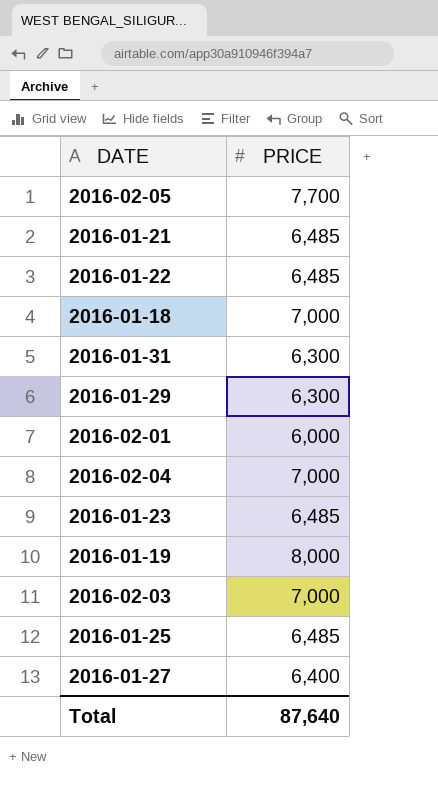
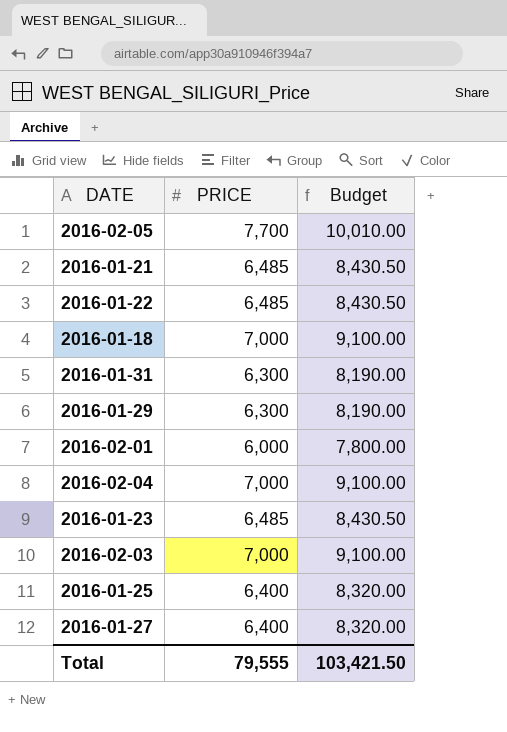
column Budget | formula: none -> [PRICE] * 1.3
row 2016-01-19: 8,000 -> none
2016-01-25 | PRICE: 6,485 -> 6,400
Total | PRICE: 87,640 -> 79,555

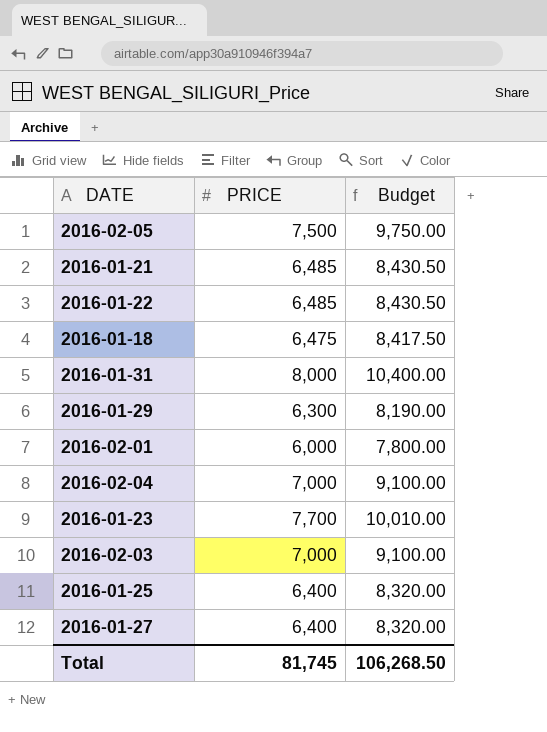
2016-02-05 | PRICE: 7,700 -> 7,500
2016-02-05 | Budget: 10,010.00 -> 9,750.00
2016-01-18 | PRICE: 7,000 -> 6,475
2016-01-18 | Budget: 9,100.00 -> 8,417.50
2016-01-31 | PRICE: 6,300 -> 8,000
2016-01-31 | Budget: 8,190.00 -> 10,400.00
2016-01-23 | PRICE: 6,485 -> 7,700
2016-01-23 | Budget: 8,430.50 -> 10,010.00
Total | PRICE: 79,555 -> 81,745
Total | Budget: 103,421.50 -> 106,268.50

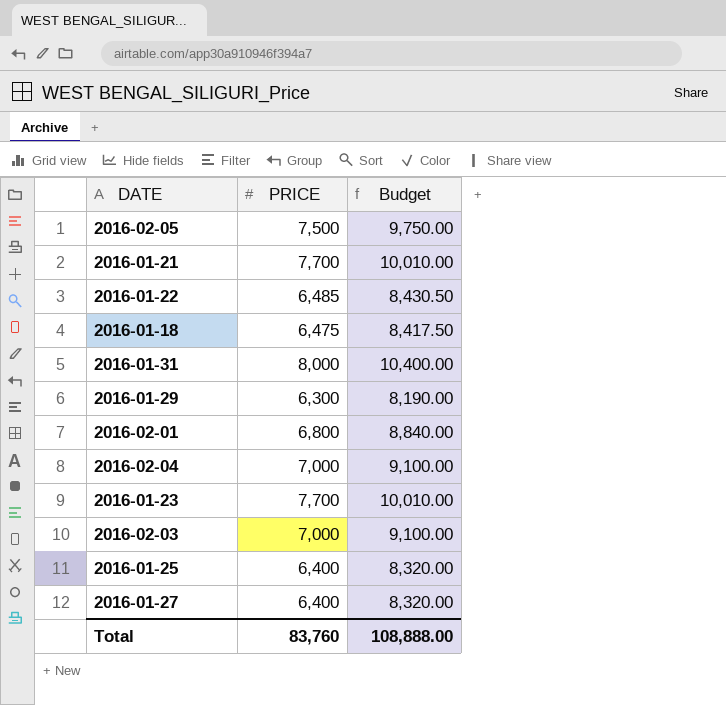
2016-01-21 | PRICE: 6,485 -> 7,700
2016-01-21 | Budget: 8,430.50 -> 10,010.00
2016-02-01 | PRICE: 6,000 -> 6,800
2016-02-01 | Budget: 7,800.00 -> 8,840.00
Total | PRICE: 81,745 -> 83,760
Total | Budget: 106,268.50 -> 108,888.00

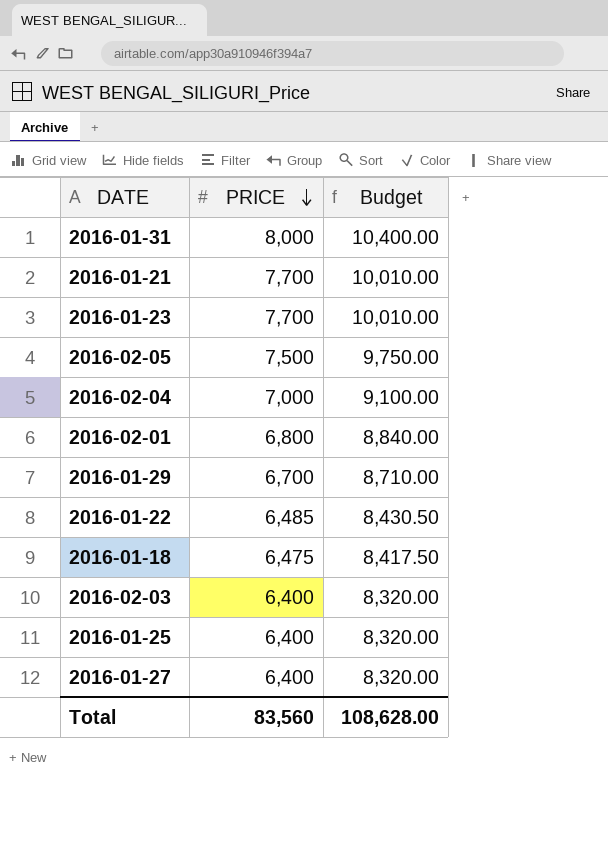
row order: none -> PRICE descending
2016-01-29 | PRICE: 6,300 -> 6,700
2016-01-29 | Budget: 8,190.00 -> 8,710.00
2016-02-03 | PRICE: 7,000 -> 6,400
2016-02-03 | Budget: 9,100.00 -> 8,320.00
Total | PRICE: 83,760 -> 83,560
Total | Budget: 108,888.00 -> 108,628.00

